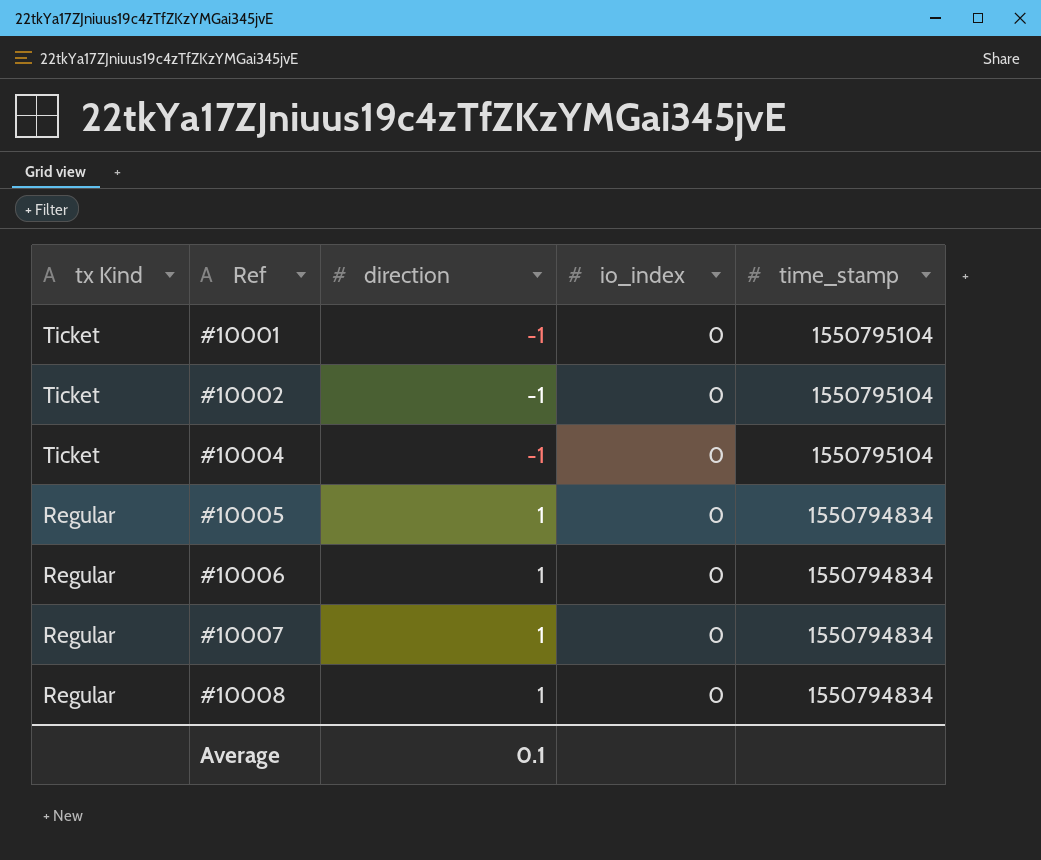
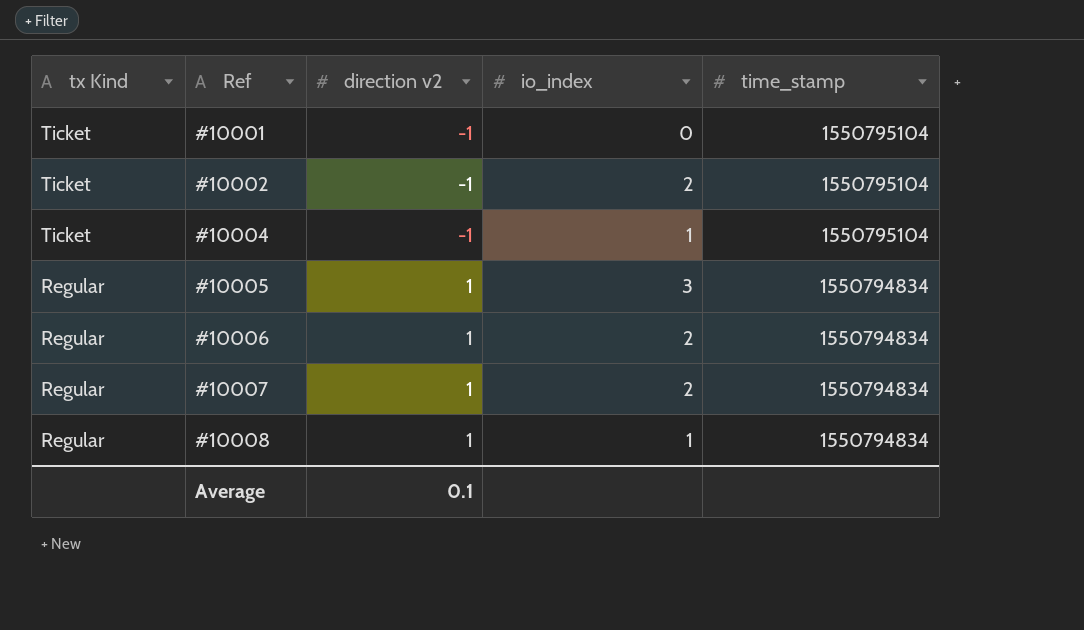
column name: direction -> direction v2
#10002 | io_index: 0 -> 2
#10004 | io_index: 0 -> 1
#10005 | io_index: 0 -> 3
#10006 | io_index: 0 -> 2
#10007 | io_index: 0 -> 2
#10008 | io_index: 0 -> 1

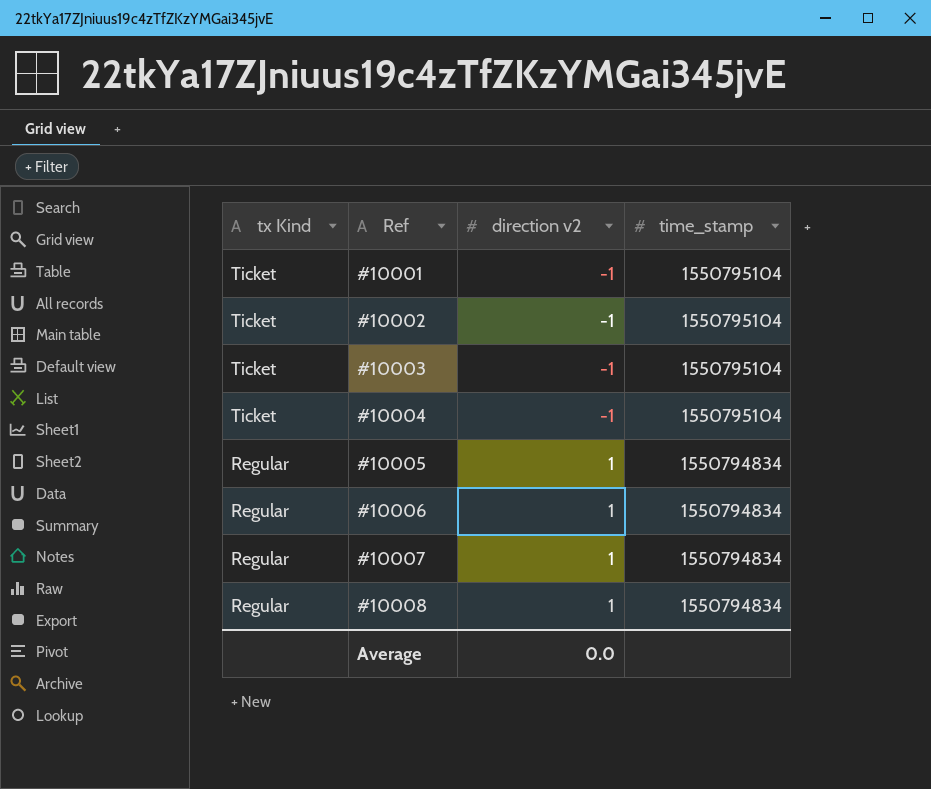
column io_index | position: 4 -> none
row #10003: none -> Ticket | -1 | 1550795104
Average | direction v2: 0.1 -> 0.0

